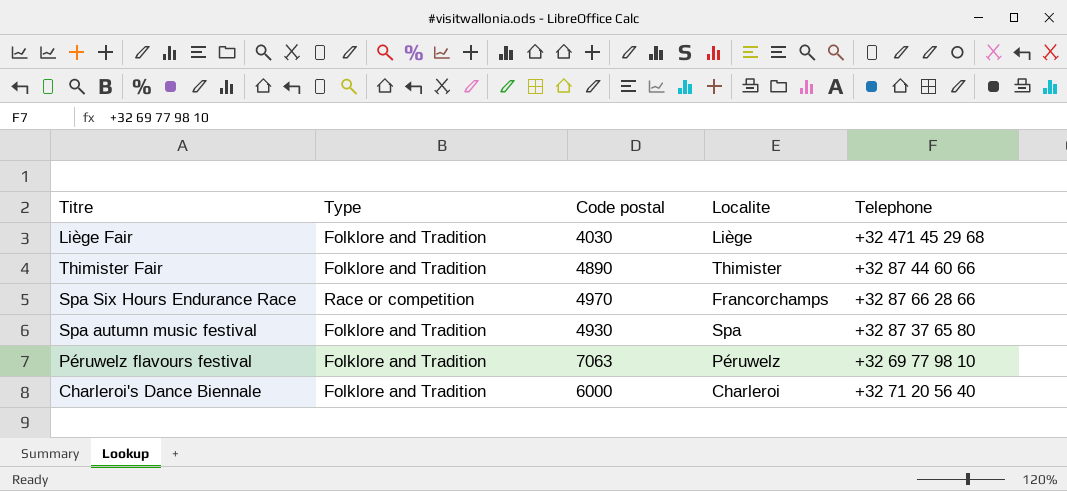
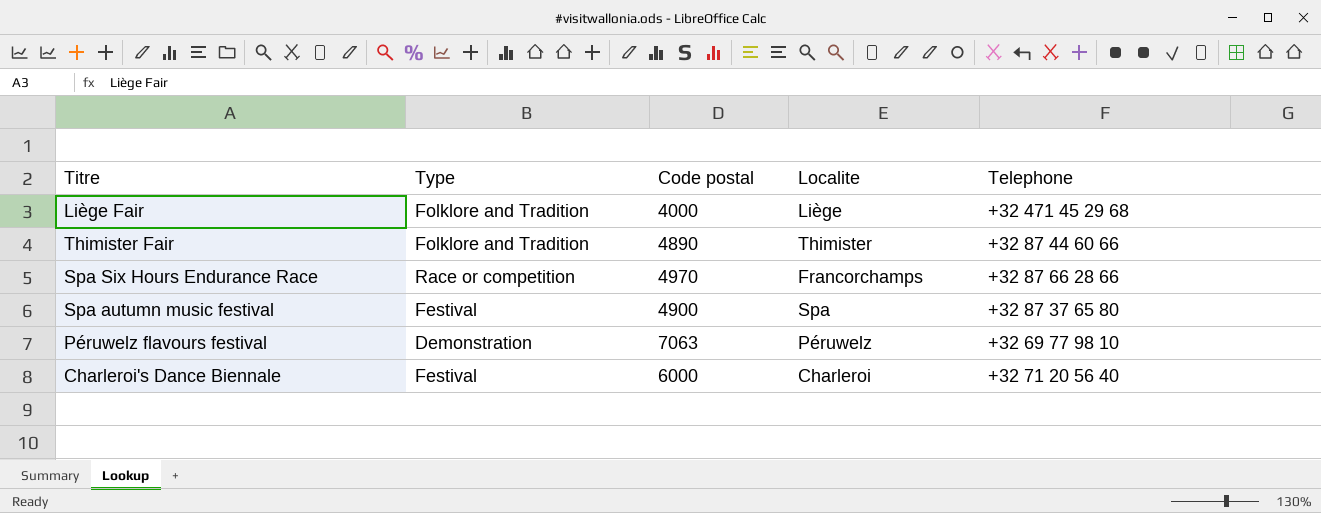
Liège Fair | Code postal: 4030 -> 4000
Spa autumn music festival | Type: Folklore and Tradition -> Festival
Spa autumn music festival | Code postal: 4930 -> 4900
Péruwelz flavours festival | Type: Folklore and Tradition -> Demonstration
Charleroi's Dance Biennale | Type: Folklore and Tradition -> Festival

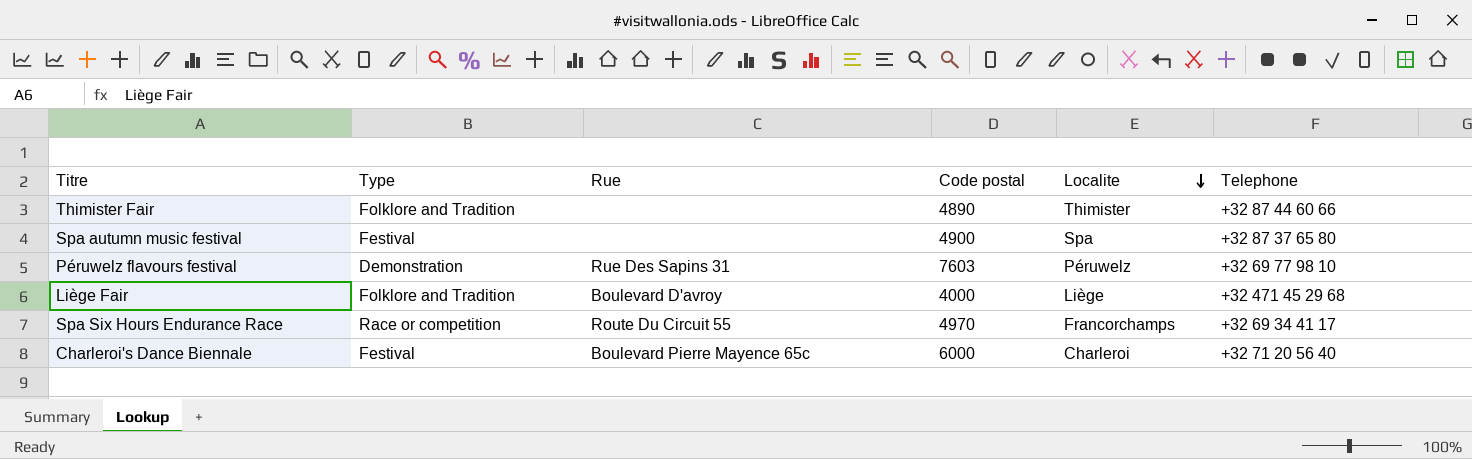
row order: none -> Localite descending
column Rue | position: none -> 3
Péruwelz flavours festival | Code postal: 7063 -> 7603
Spa Six Hours Endurance Race | Telephone: +32 87 66 28 66 -> +32 69 34 41 17

